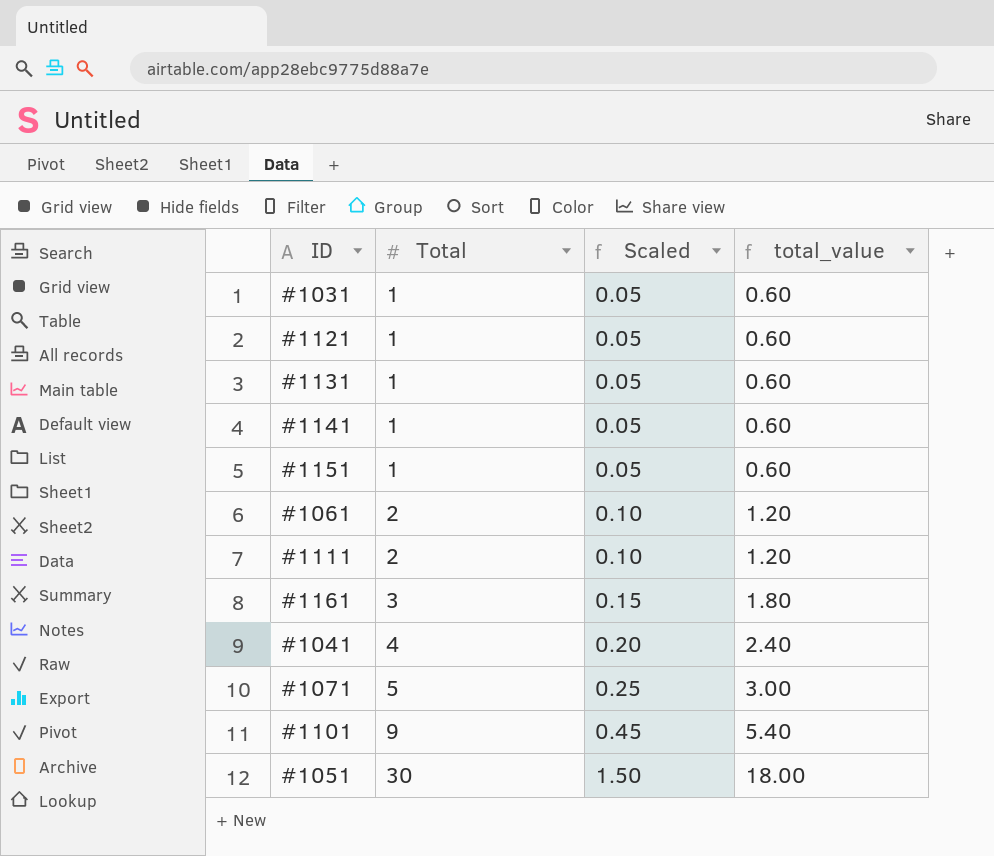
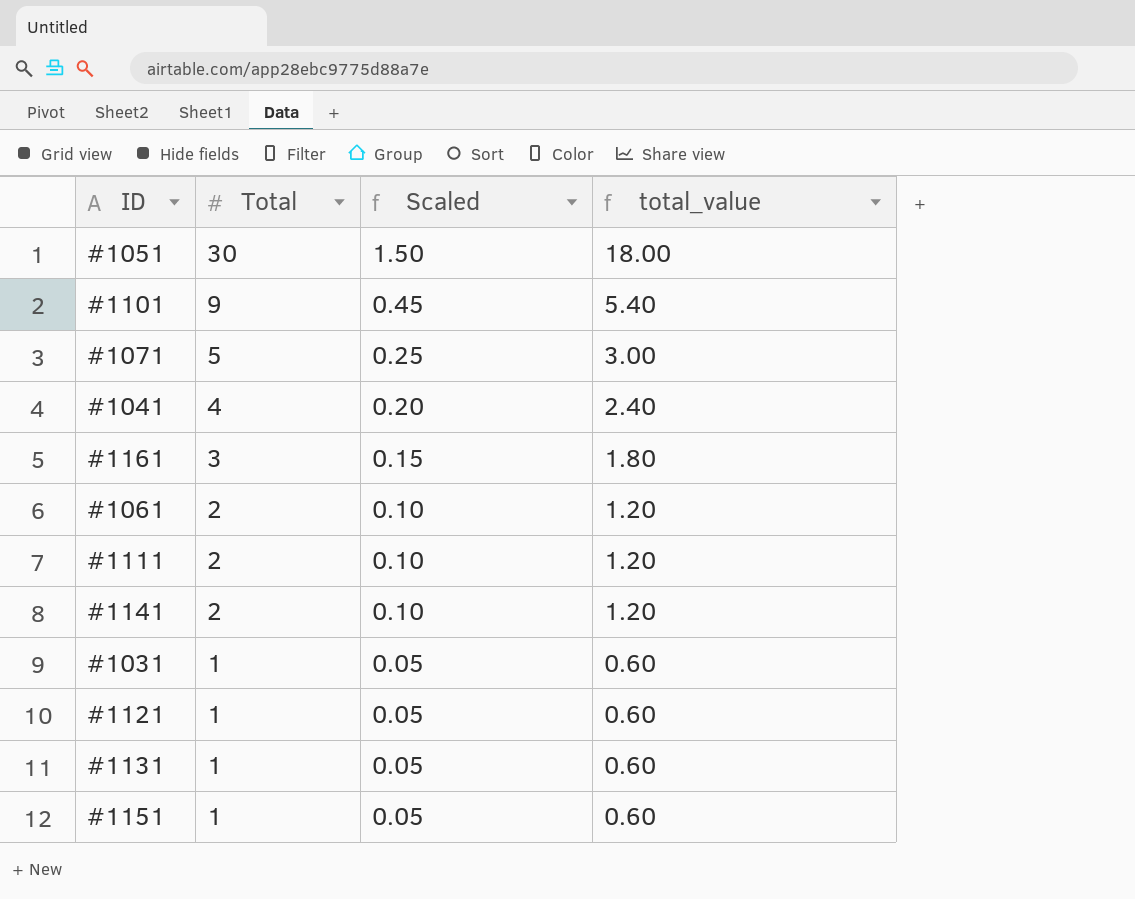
row order: Total ascending -> Total descending
#1141 | Total: 1 -> 2
#1141 | Scaled: 0.05 -> 0.10
#1141 | total_value: 0.60 -> 1.20

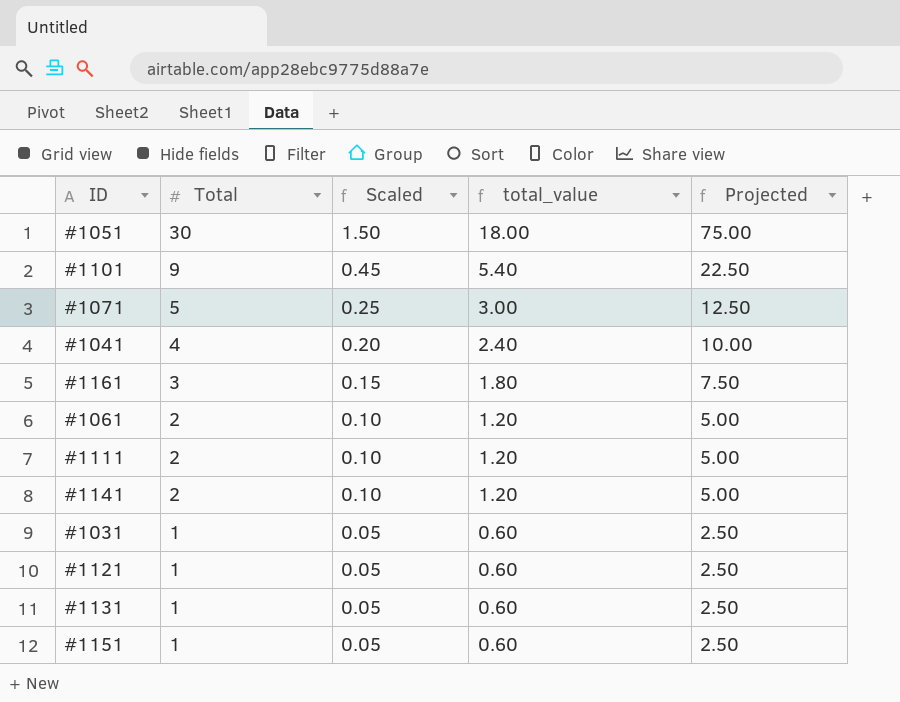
column Projected | formula: none -> [Total] * 2.5

